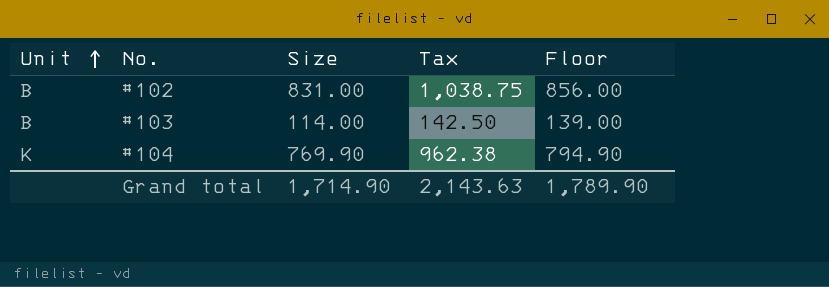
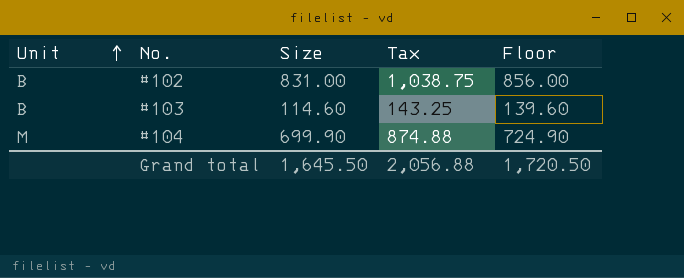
#103 | Size: 114.00 -> 114.60
#103 | Tax: 142.50 -> 143.25
#103 | Floor: 139.00 -> 139.60
#104 | Unit: K -> M
#104 | Size: 769.90 -> 699.90
#104 | Tax: 962.38 -> 874.88
#104 | Floor: 794.90 -> 724.90
Grand total | Size: 1,714.90 -> 1,645.50
Grand total | Tax: 2,143.63 -> 2,056.88
Grand total | Floor: 1,789.90 -> 1,720.50

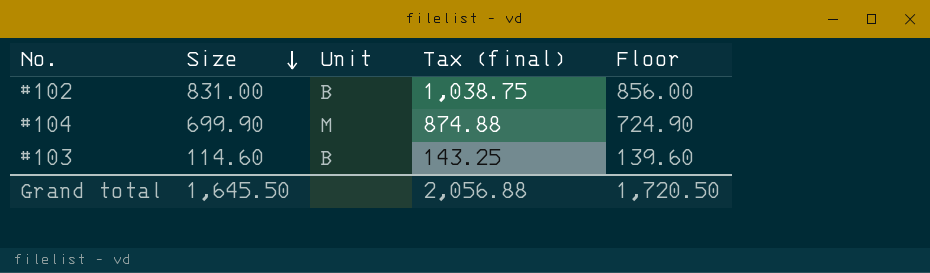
row order: Unit ascending -> Size descending
column Unit | position: 1 -> 3
column name: Tax -> Tax (final)

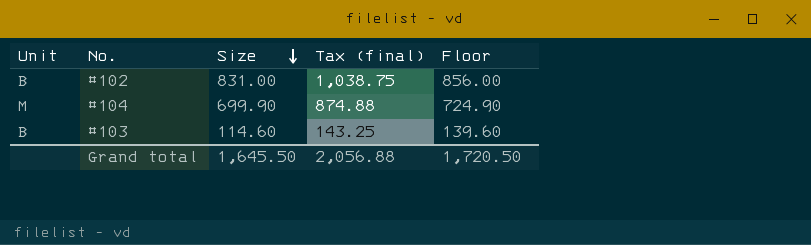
column Unit | position: 3 -> 1

